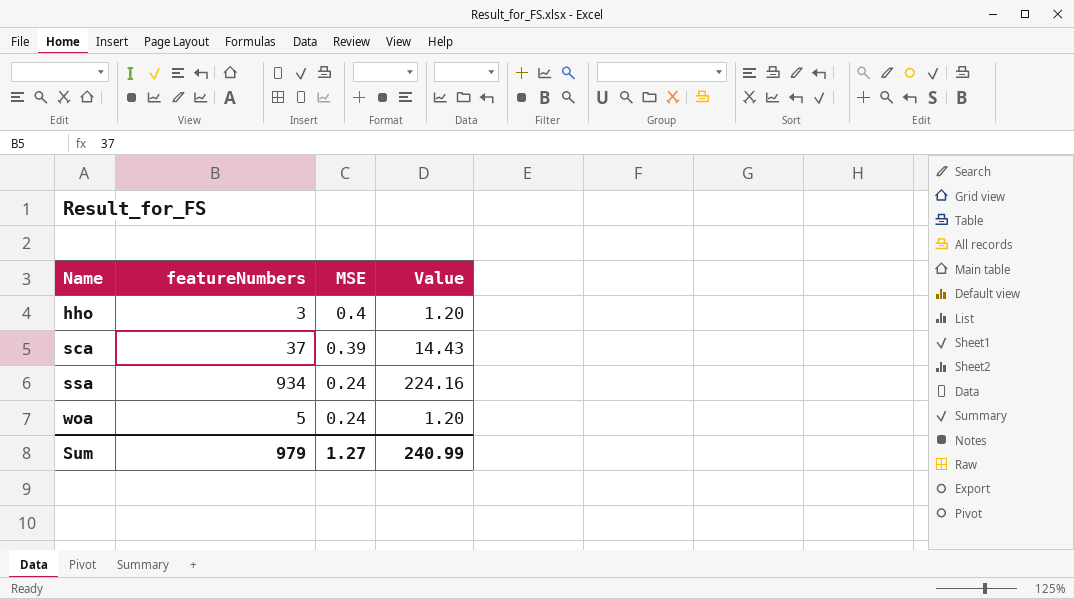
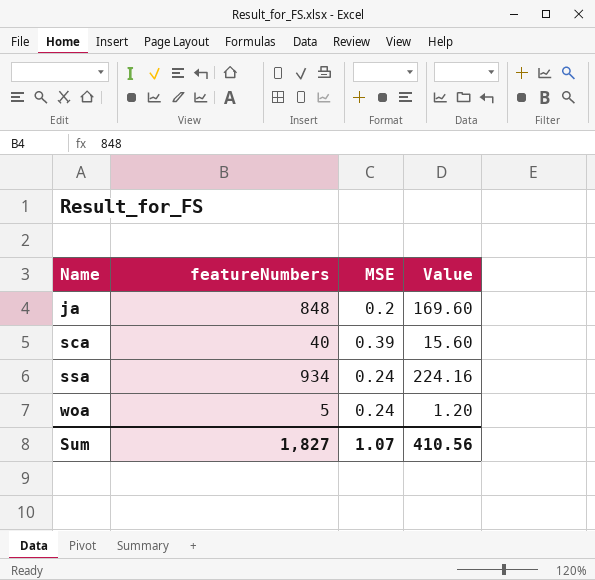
row hho: 3 | 0.4 | 1.20 -> none
row ja: none -> 848 | 0.2 | 169.60
sca | featureNumbers: 37 -> 40
sca | Value: 14.43 -> 15.60
Sum | featureNumbers: 979 -> 1,827
Sum | MSE: 1.27 -> 1.07
Sum | Value: 240.99 -> 410.56

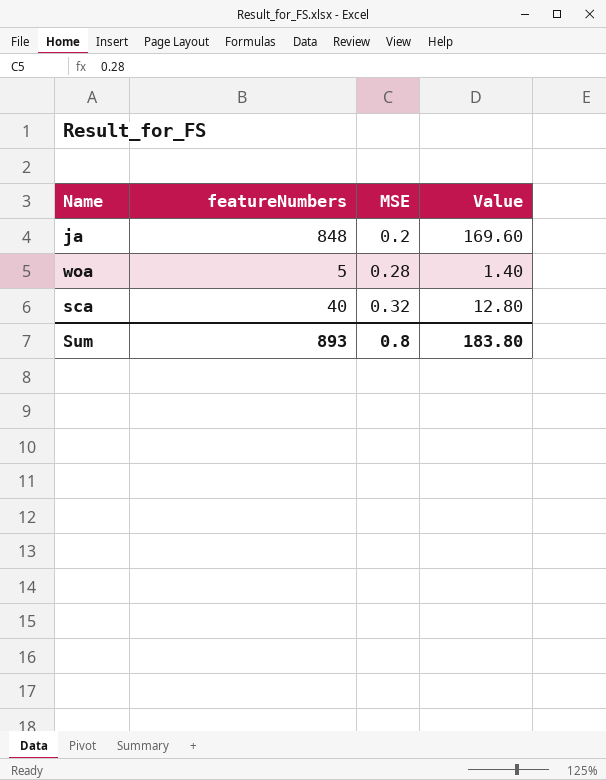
row order: Name ascending -> MSE ascending
row ssa: 934 | 0.24 | 224.16 -> none
woa | MSE: 0.24 -> 0.28
woa | Value: 1.20 -> 1.40
sca | MSE: 0.39 -> 0.32
sca | Value: 15.60 -> 12.80
Sum | featureNumbers: 1,827 -> 893
Sum | MSE: 1.07 -> 0.8
Sum | Value: 410.56 -> 183.80

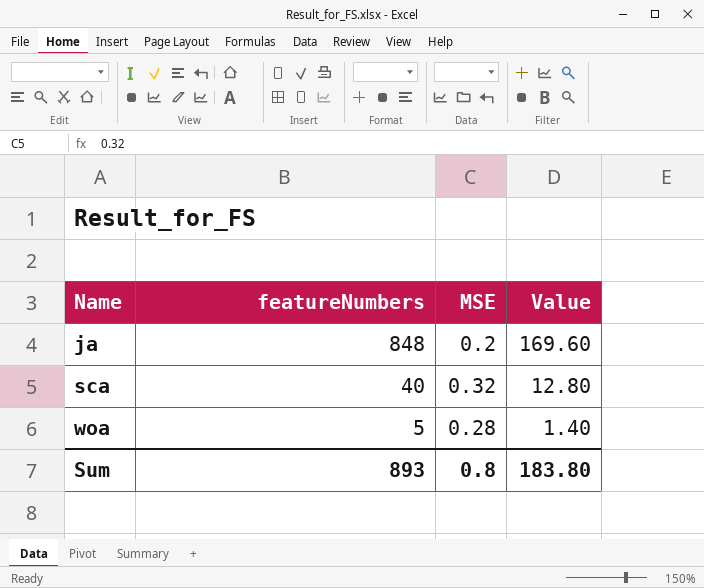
row order: MSE ascending -> Name ascending

